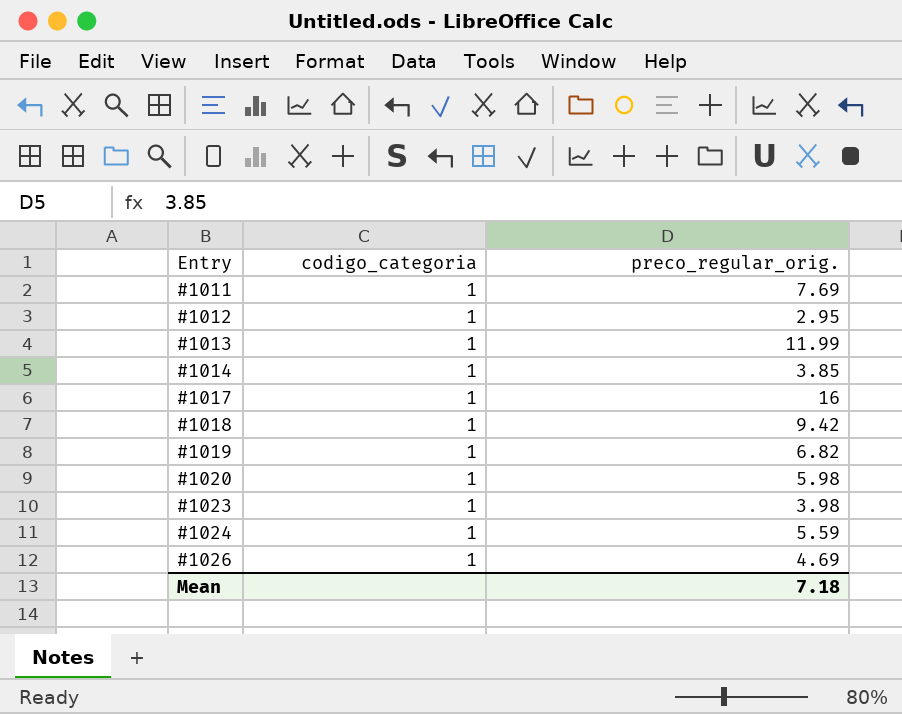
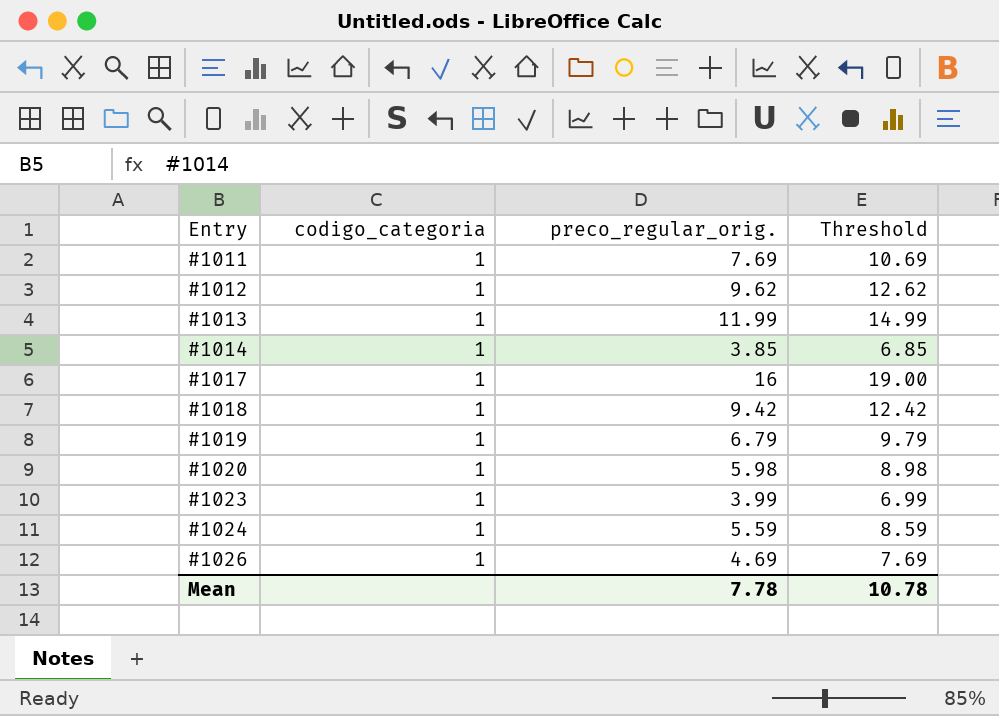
column Threshold | formula: none -> [preco_regular_orig.] + 3
#1012 | preco_regular_orig.: 2.95 -> 9.62
#1019 | preco_regular_orig.: 6.82 -> 6.79
#1023 | preco_regular_orig.: 3.98 -> 3.99
Mean | preco_regular_orig.: 7.18 -> 7.78

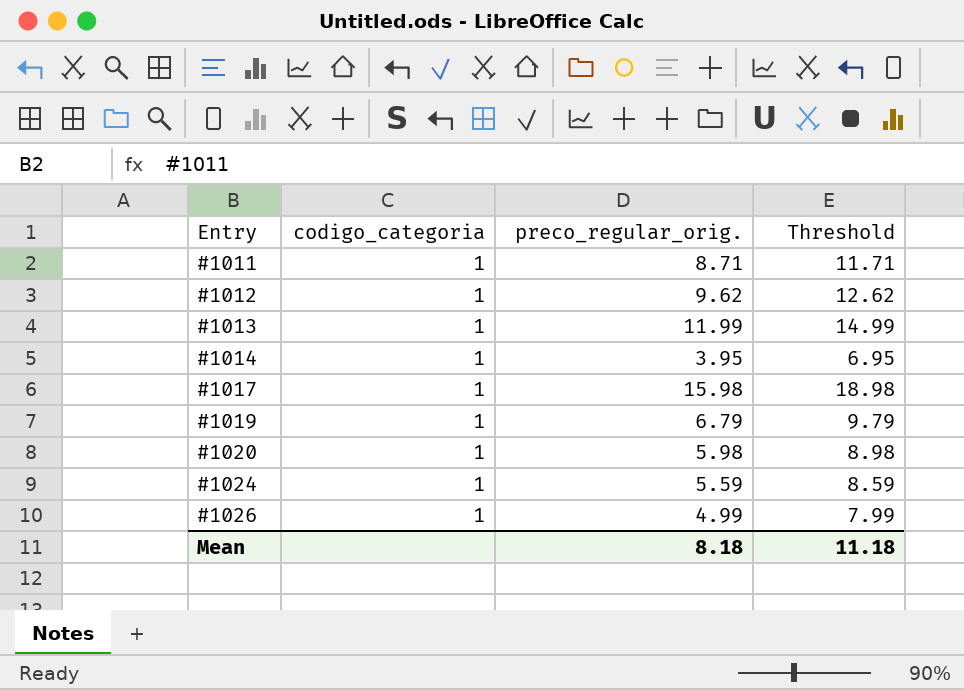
row #1018: 1 | 9.42 | 12.42 -> none
row #1023: 1 | 3.99 | 6.99 -> none
#1011 | preco_regular_orig.: 7.69 -> 8.71
#1011 | Threshold: 10.69 -> 11.71
#1014 | preco_regular_orig.: 3.85 -> 3.95
#1014 | Threshold: 6.85 -> 6.95
#1017 | preco_regular_orig.: 16 -> 15.98
#1017 | Threshold: 19.00 -> 18.98
#1026 | preco_regular_orig.: 4.69 -> 4.99
#1026 | Threshold: 7.69 -> 7.99
Mean | preco_regular_orig.: 7.78 -> 8.18
Mean | Threshold: 10.78 -> 11.18

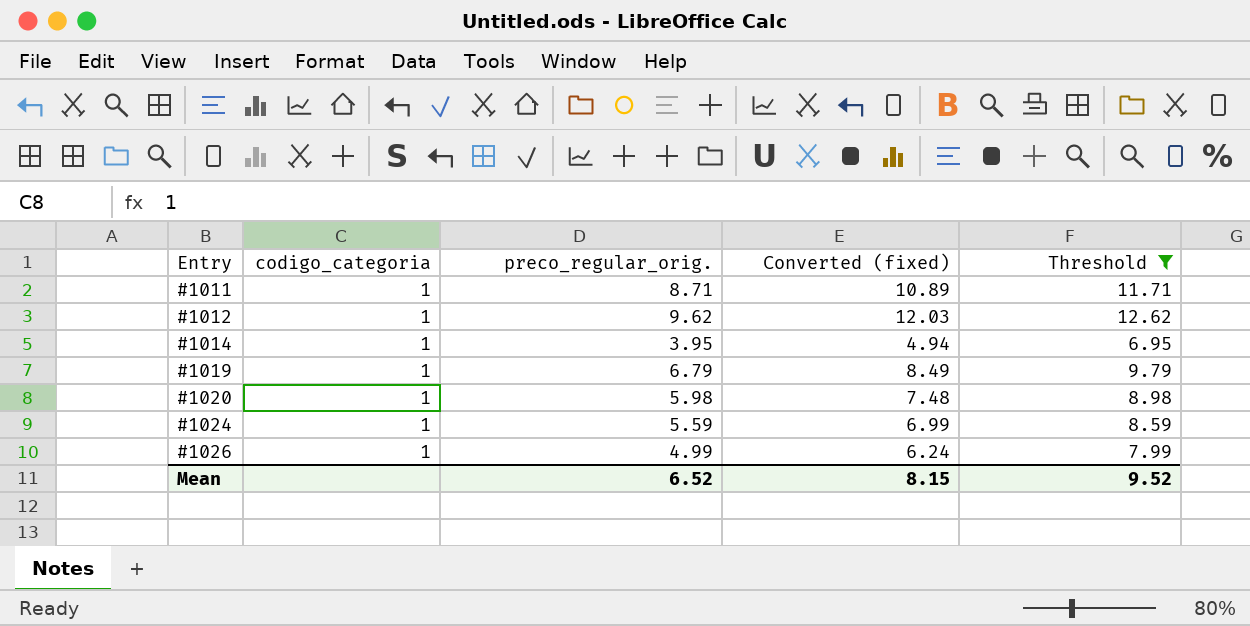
filter: none -> Threshold <= 12.62
column Converted (fixed) | formula: none -> [preco_regular_orig.] * 1.25
Mean | preco_regular_orig.: 8.18 -> 6.52
Mean | Threshold: 11.18 -> 9.52

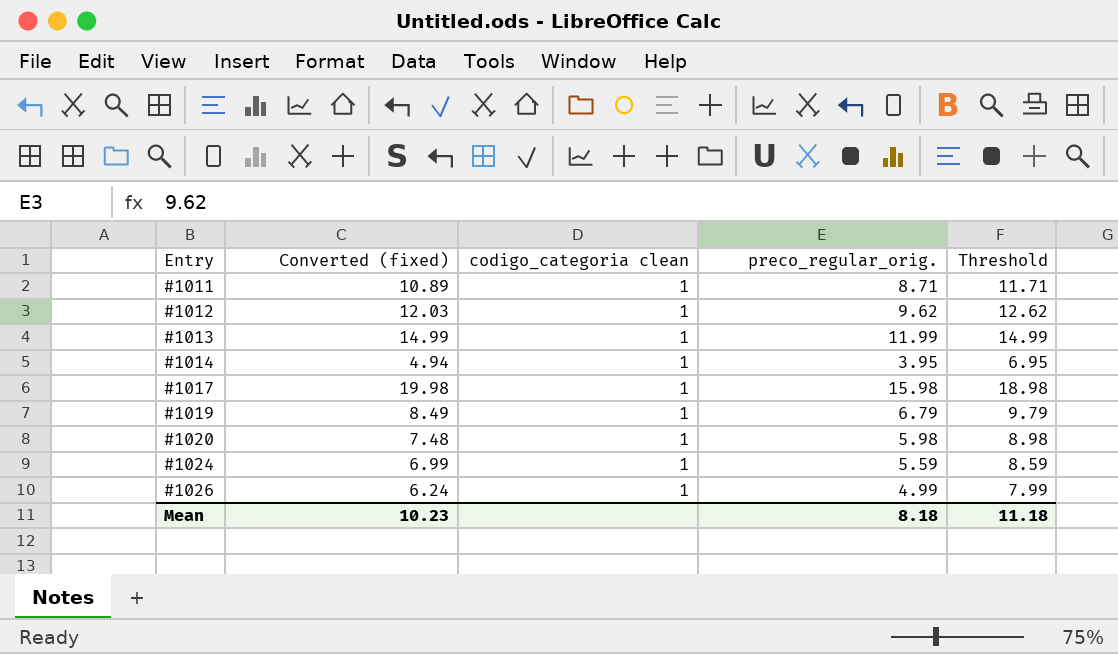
filter: Threshold <= 12.62 -> none
column Converted (fixed) | position: 4 -> 2
column name: codigo_categoria -> codigo_categoria clean
Mean | Converted (fixed): 8.15 -> 10.23
Mean | preco_regular_orig.: 6.52 -> 8.18
Mean | Threshold: 9.52 -> 11.18

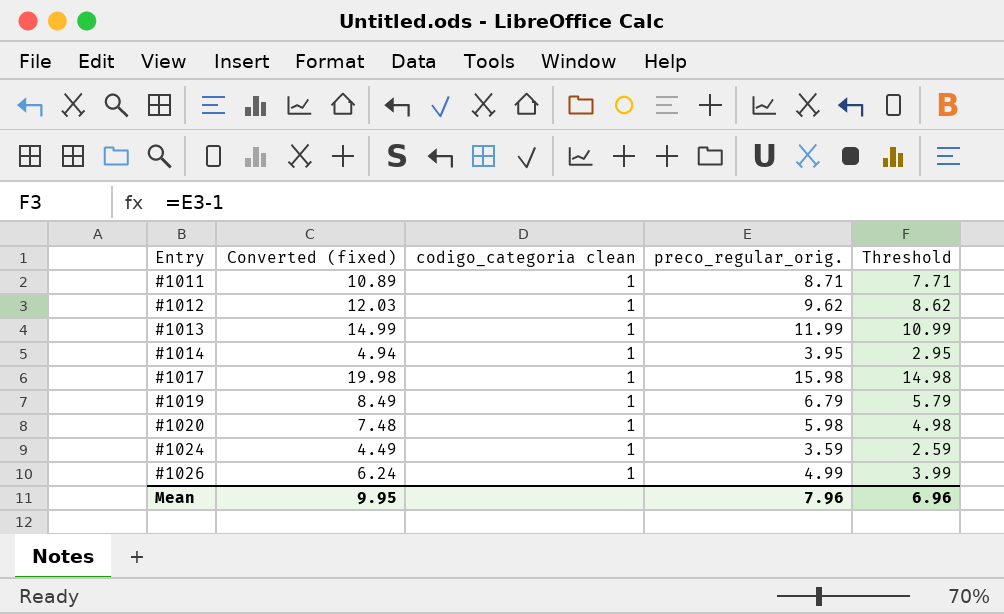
column Threshold | formula: [preco_regular_orig.] + 3 -> [preco_regular_orig.] - 1
#1024 | Converted (fixed): 6.99 -> 4.49
#1024 | preco_regular_orig.: 5.59 -> 3.59
Mean | Converted (fixed): 10.23 -> 9.95
Mean | preco_regular_orig.: 8.18 -> 7.96
Mean | Threshold: 11.18 -> 6.96

